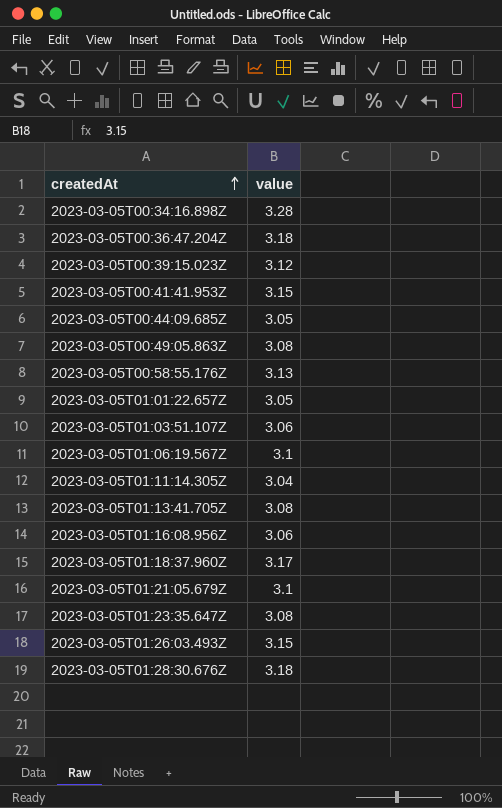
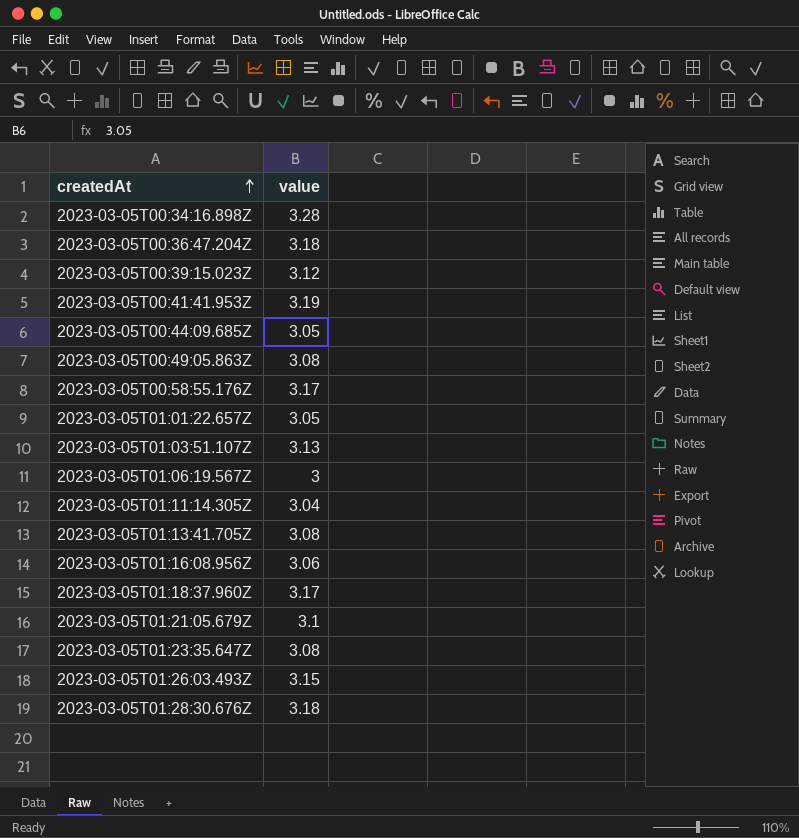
2023-03-05T00:41:41.953Z | value: 3.15 -> 3.19
2023-03-05T00:58:55.176Z | value: 3.13 -> 3.17
2023-03-05T01:03:51.107Z | value: 3.06 -> 3.13
2023-03-05T01:06:19.567Z | value: 3.1 -> 3

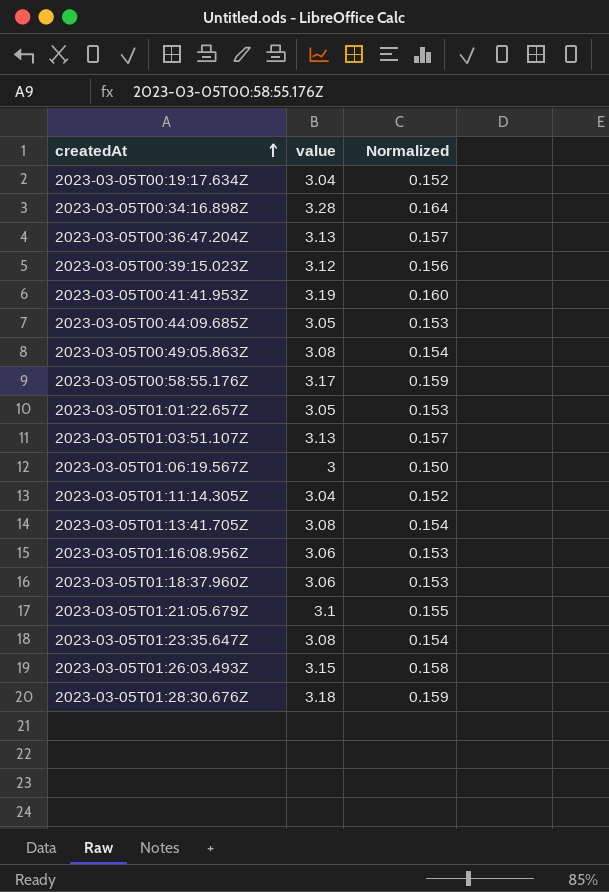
column Normalized | formula: none -> [value] * 0.05
row 2023-03-05T00:19:17.634Z: none -> 3.04 | 0.152
2023-03-05T00:36:47.204Z | value: 3.18 -> 3.13
2023-03-05T01:18:37.960Z | value: 3.17 -> 3.06

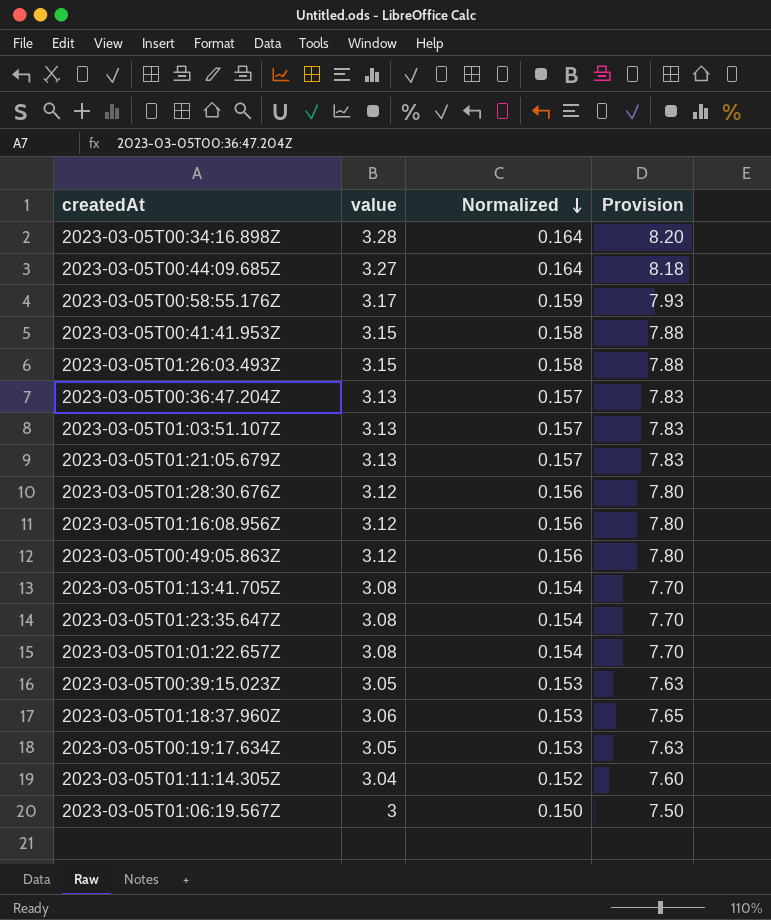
row order: createdAt ascending -> Normalized descending
column Provision | formula: none -> [value] * 2.5
2023-03-05T00:44:09.685Z | value: 3.05 -> 3.27
2023-03-05T00:44:09.685Z | Normalized: 0.153 -> 0.164
2023-03-05T00:41:41.953Z | value: 3.19 -> 3.15
2023-03-05T00:41:41.953Z | Normalized: 0.160 -> 0.158
2023-03-05T01:21:05.679Z | value: 3.1 -> 3.13
2023-03-05T01:21:05.679Z | Normalized: 0.155 -> 0.157
2023-03-05T01:28:30.676Z | value: 3.18 -> 3.12
2023-03-05T01:28:30.676Z | Normalized: 0.159 -> 0.156
2023-03-05T01:16:08.956Z | value: 3.06 -> 3.12
2023-03-05T01:16:08.956Z | Normalized: 0.153 -> 0.156
2023-03-05T00:49:05.863Z | value: 3.08 -> 3.12
2023-03-05T00:49:05.863Z | Normalized: 0.154 -> 0.156
2023-03-05T01:01:22.657Z | value: 3.05 -> 3.08
2023-03-05T01:01:22.657Z | Normalized: 0.153 -> 0.154
2023-03-05T00:39:15.023Z | value: 3.12 -> 3.05
2023-03-05T00:39:15.023Z | Normalized: 0.156 -> 0.153
2023-03-05T00:19:17.634Z | value: 3.04 -> 3.05
2023-03-05T00:19:17.634Z | Normalized: 0.152 -> 0.153

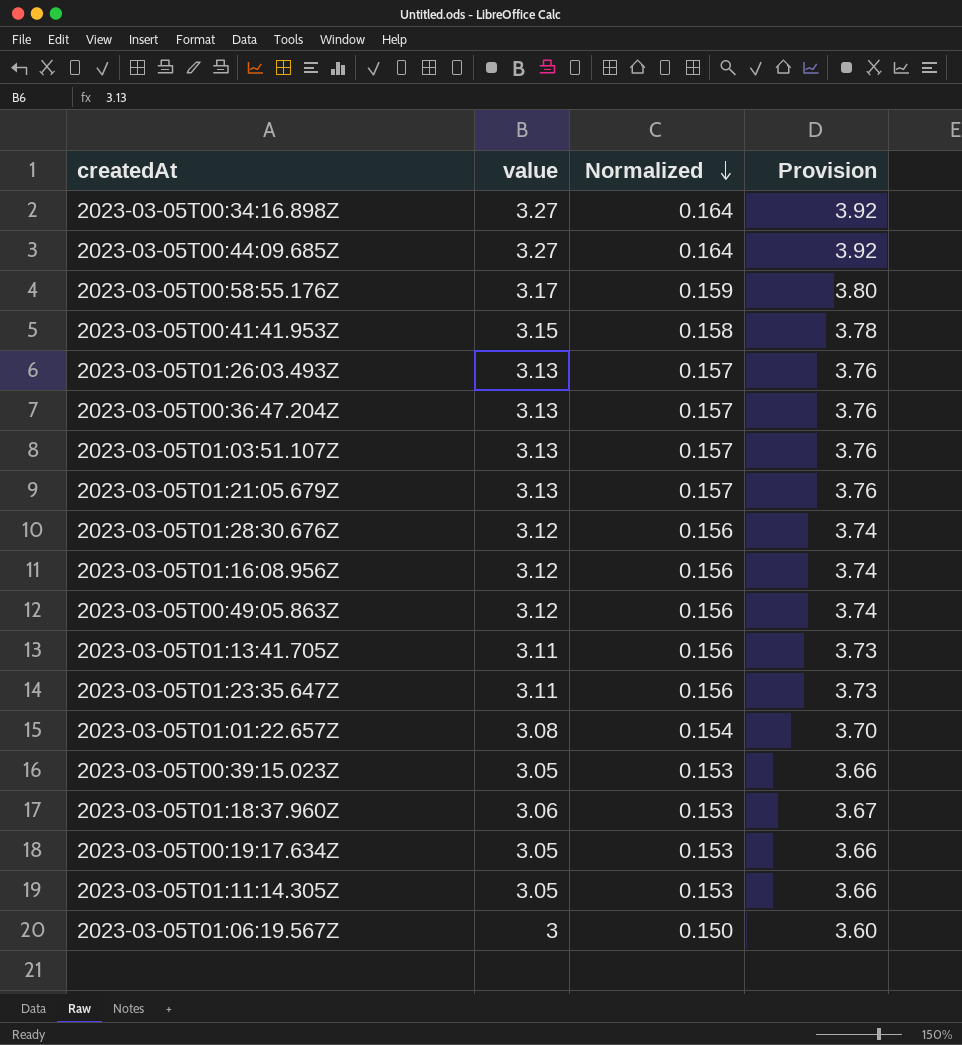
column Provision | formula: [value] * 2.5 -> [value] * 1.2
2023-03-05T00:34:16.898Z | value: 3.28 -> 3.27
2023-03-05T01:26:03.493Z | value: 3.15 -> 3.13
2023-03-05T01:26:03.493Z | Normalized: 0.158 -> 0.157
2023-03-05T01:13:41.705Z | value: 3.08 -> 3.11
2023-03-05T01:13:41.705Z | Normalized: 0.154 -> 0.156
2023-03-05T01:23:35.647Z | value: 3.08 -> 3.11
2023-03-05T01:23:35.647Z | Normalized: 0.154 -> 0.156
2023-03-05T01:11:14.305Z | value: 3.04 -> 3.05
2023-03-05T01:11:14.305Z | Normalized: 0.152 -> 0.153

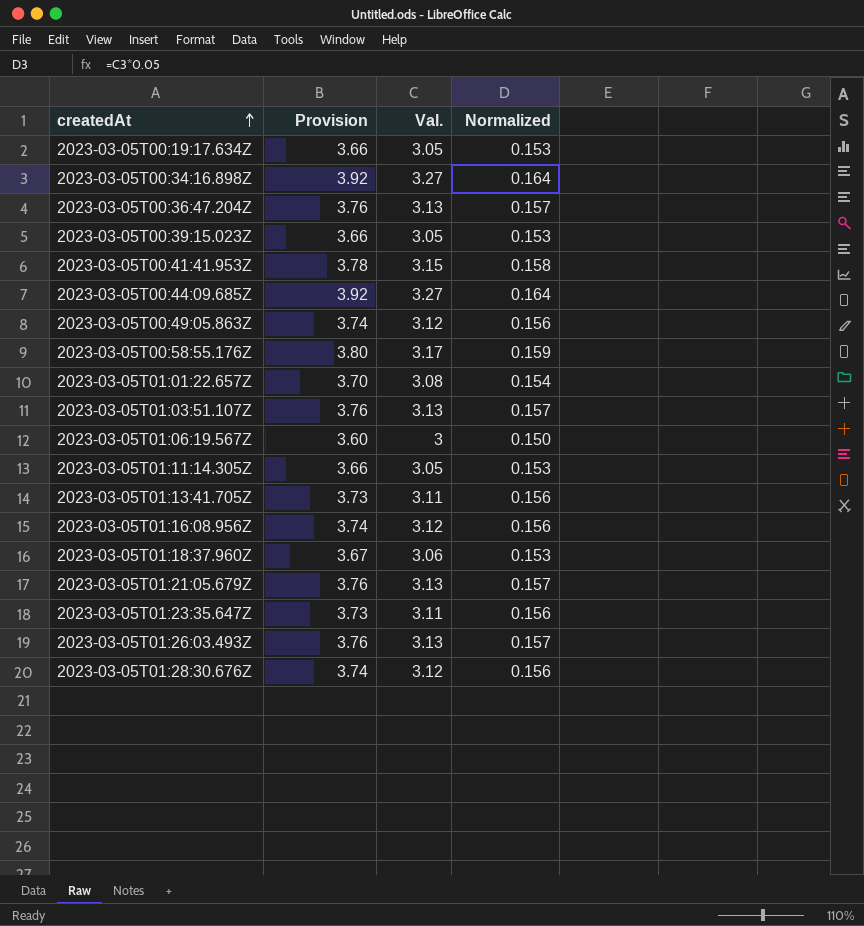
row order: Normalized descending -> createdAt ascending
column Provision | position: 4 -> 2
column name: value -> Val.

